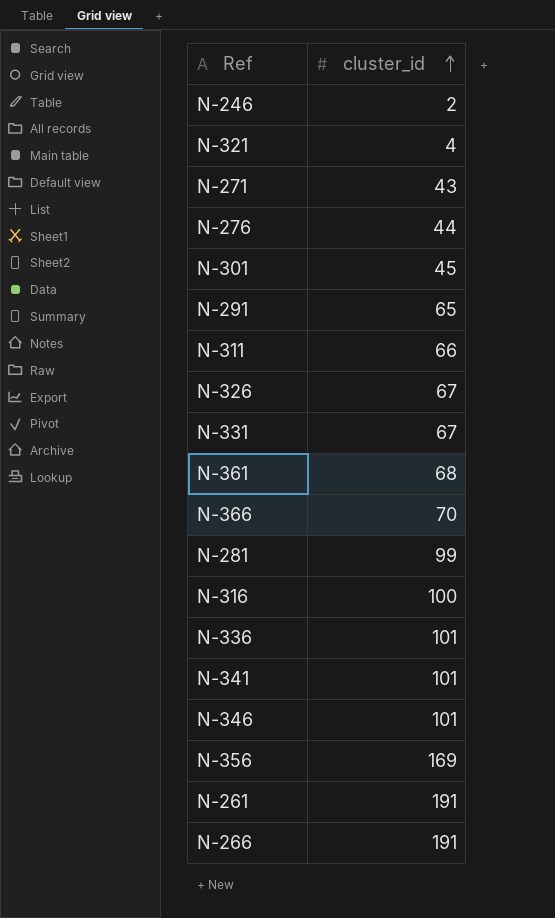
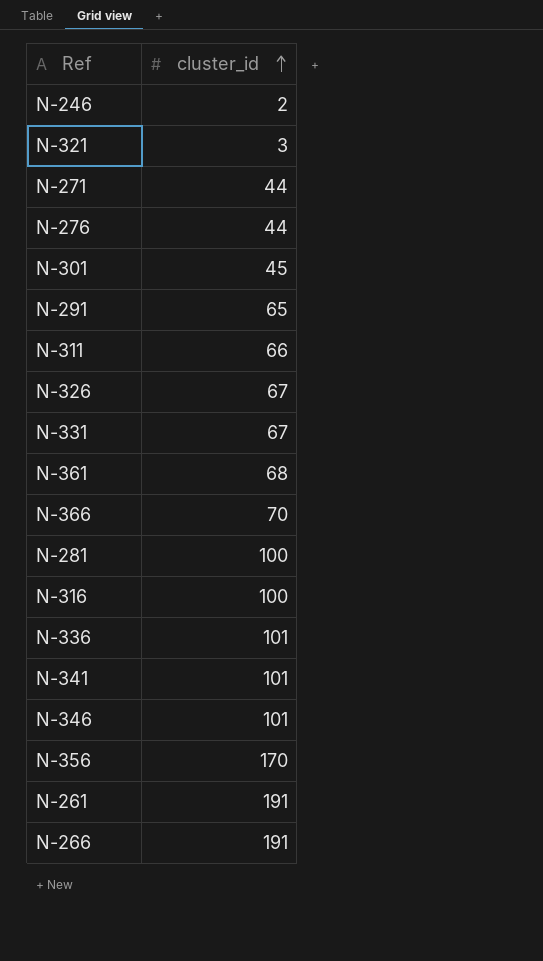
N-321 | cluster_id: 4 -> 3
N-271 | cluster_id: 43 -> 44
N-281 | cluster_id: 99 -> 100
N-356 | cluster_id: 169 -> 170

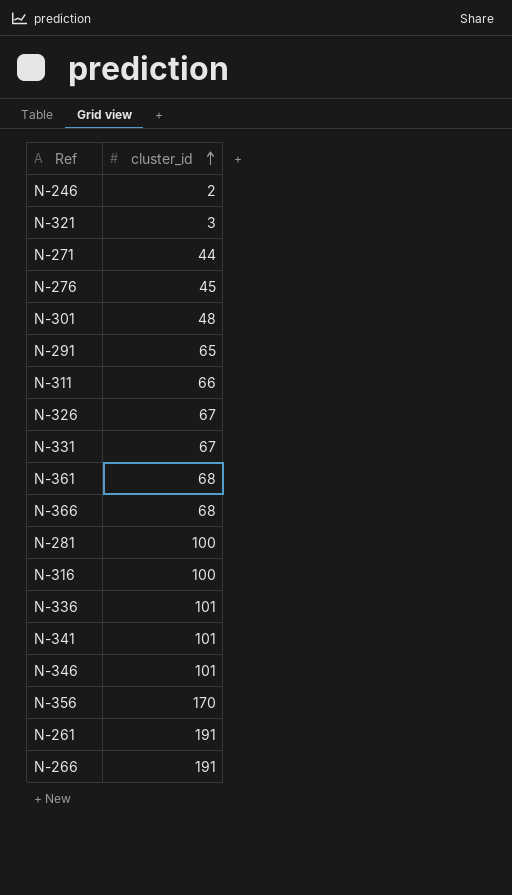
N-276 | cluster_id: 44 -> 45
N-301 | cluster_id: 45 -> 48
N-366 | cluster_id: 70 -> 68

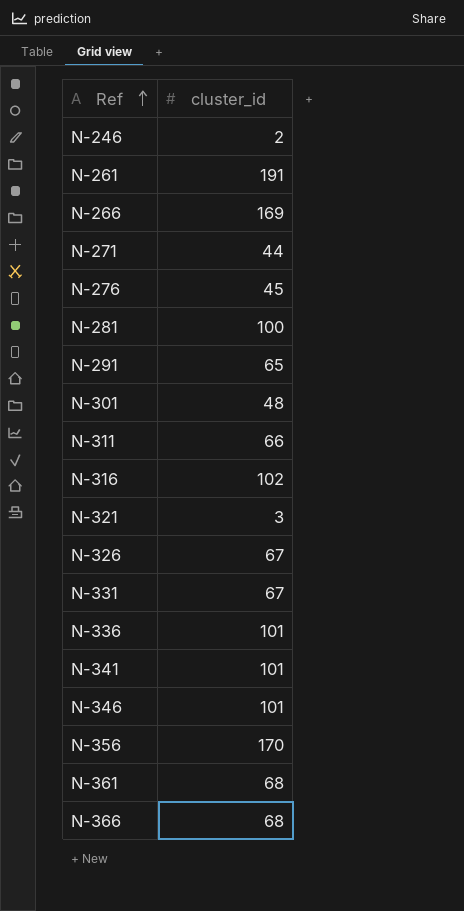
row order: cluster_id ascending -> Ref ascending
N-266 | cluster_id: 191 -> 169
N-316 | cluster_id: 100 -> 102

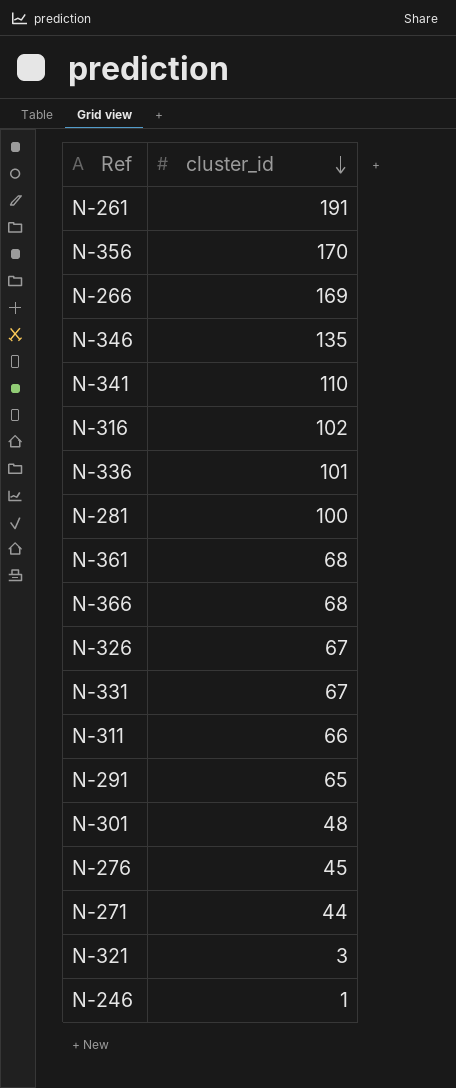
row order: Ref ascending -> cluster_id descending
N-346 | cluster_id: 101 -> 135
N-341 | cluster_id: 101 -> 110
N-246 | cluster_id: 2 -> 1

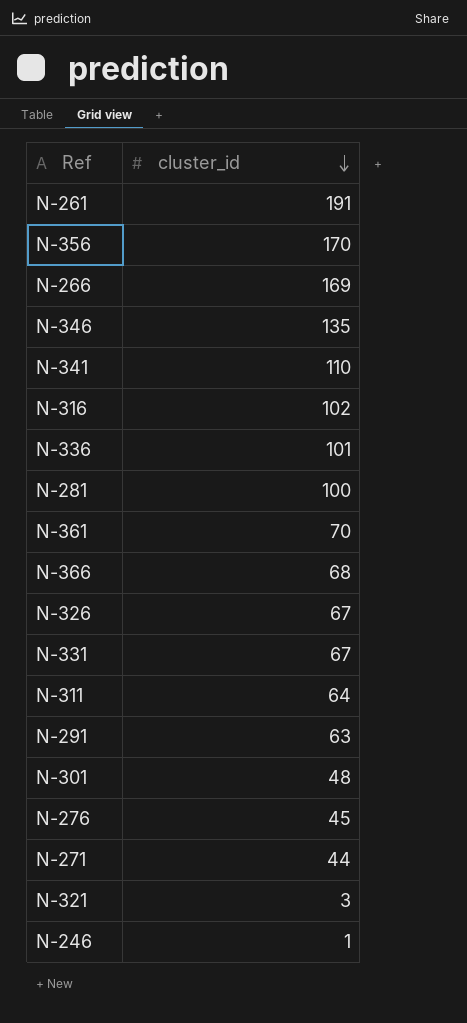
N-361 | cluster_id: 68 -> 70
N-311 | cluster_id: 66 -> 64
N-291 | cluster_id: 65 -> 63

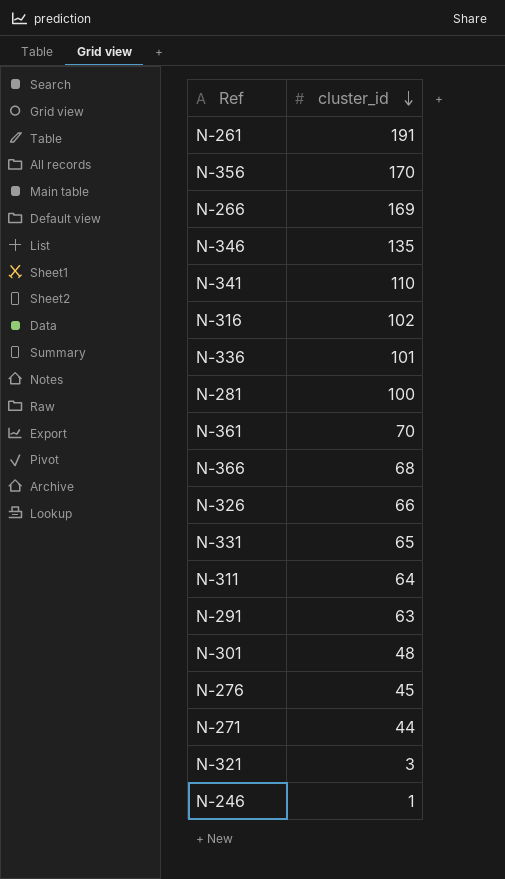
N-326 | cluster_id: 67 -> 66
N-331 | cluster_id: 67 -> 65

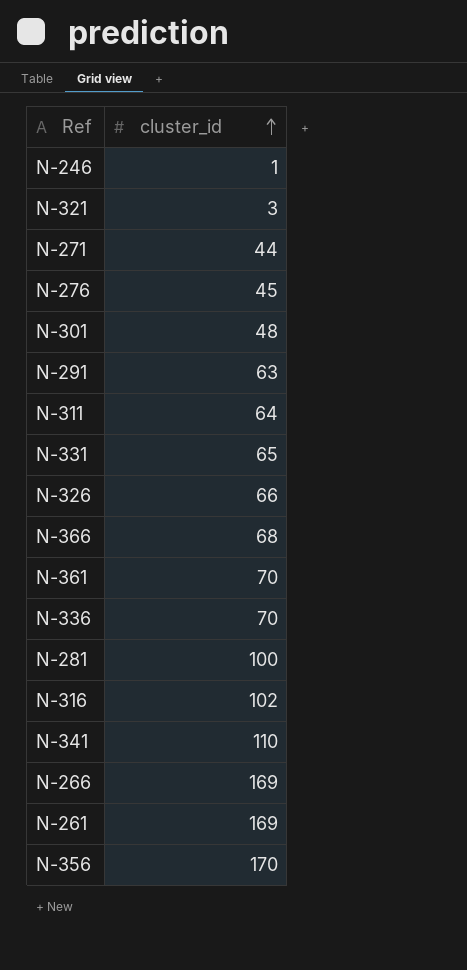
row order: cluster_id descending -> cluster_id ascending
row N-346: 135 -> none
N-336 | cluster_id: 101 -> 70
N-261 | cluster_id: 191 -> 169

